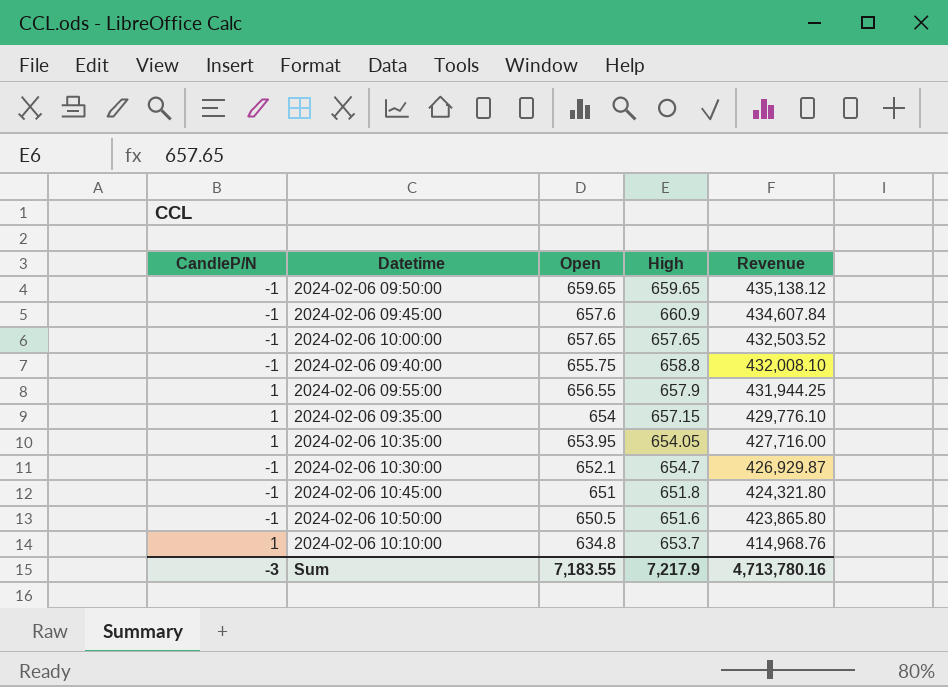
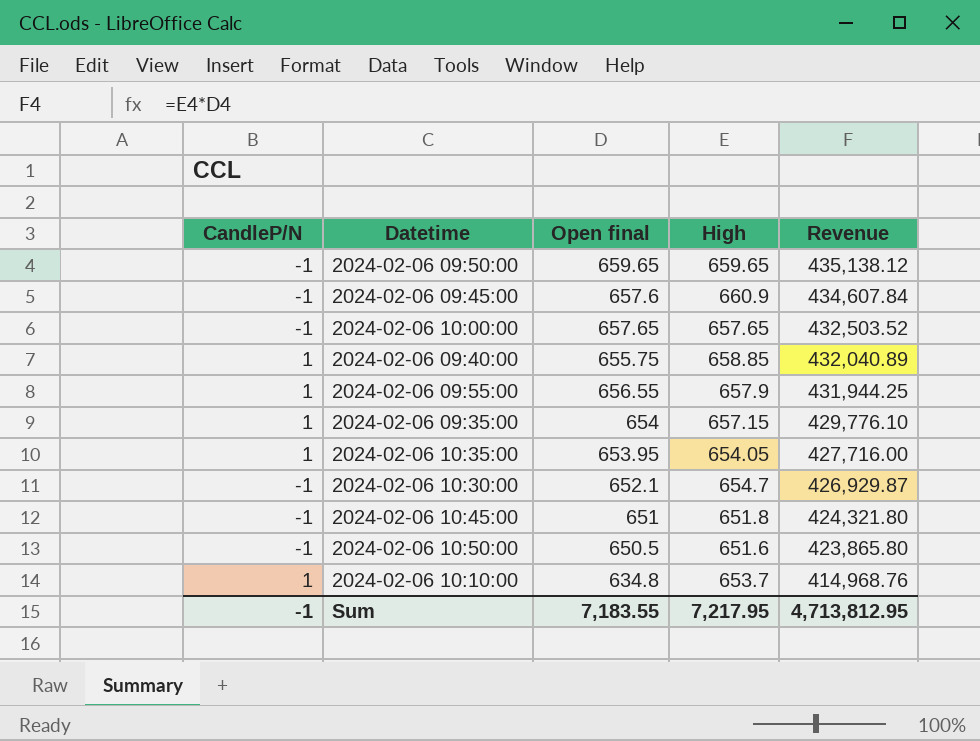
column name: Open -> Open final
2024-02-06 09:40:00 | CandleP/N: -1 -> 1
2024-02-06 09:40:00 | High: 658.8 -> 658.85
2024-02-06 09:40:00 | Revenue: 432,008.10 -> 432,040.89
Sum | CandleP/N: -3 -> -1
Sum | High: 7,217.9 -> 7,217.95
Sum | Revenue: 4,713,780.16 -> 4,713,812.95

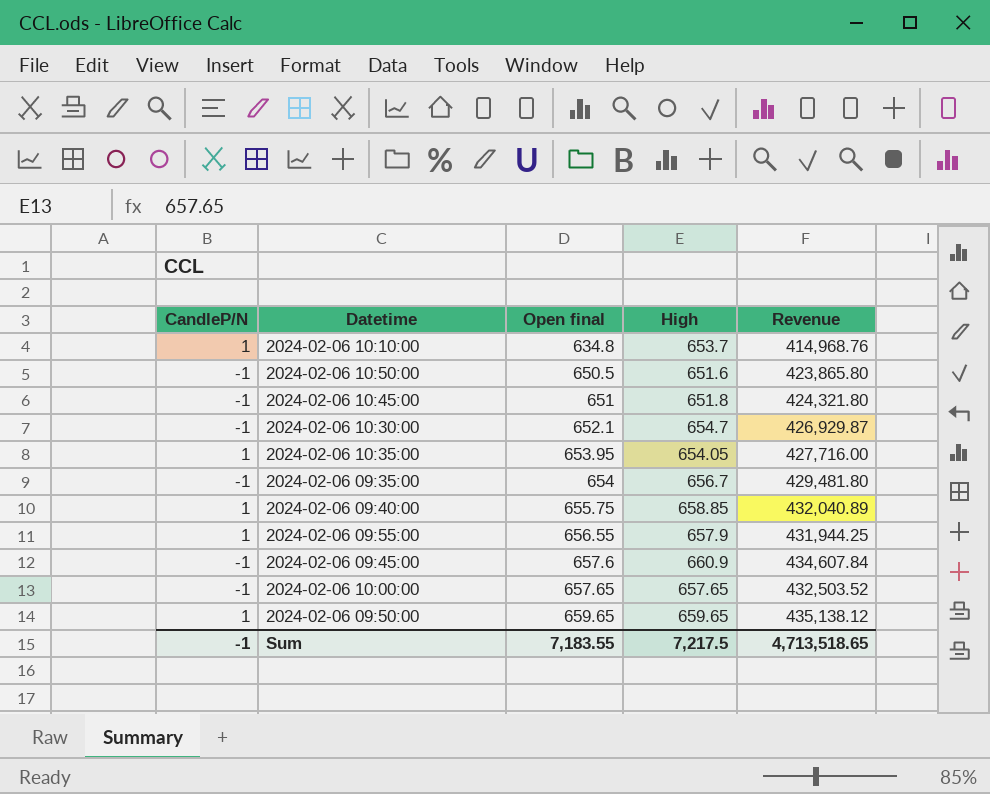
row order: Revenue descending -> Open final ascending
2024-02-06 09:35:00 | CandleP/N: 1 -> -1
2024-02-06 09:35:00 | High: 657.15 -> 656.7
2024-02-06 09:35:00 | Revenue: 429,776.10 -> 429,481.80
2024-02-06 09:50:00 | CandleP/N: -1 -> 1
Sum | High: 7,217.95 -> 7,217.5
Sum | Revenue: 4,713,812.95 -> 4,713,518.65

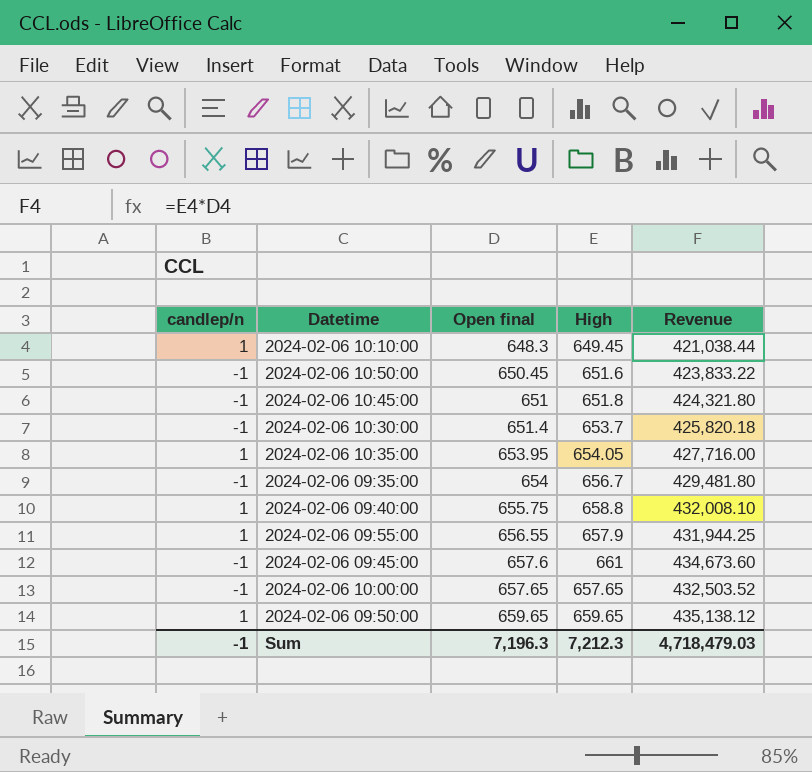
column name: CandleP/N -> candlep/n
2024-02-06 10:10:00 | Open final: 634.8 -> 648.3
2024-02-06 10:10:00 | High: 653.7 -> 649.45
2024-02-06 10:10:00 | Revenue: 414,968.76 -> 421,038.44
2024-02-06 10:50:00 | Open final: 650.5 -> 650.45
2024-02-06 10:50:00 | Revenue: 423,865.80 -> 423,833.22
2024-02-06 10:30:00 | Open final: 652.1 -> 651.4
2024-02-06 10:30:00 | High: 654.7 -> 653.7
2024-02-06 10:30:00 | Revenue: 426,929.87 -> 425,820.18
2024-02-06 09:40:00 | High: 658.85 -> 658.8
2024-02-06 09:40:00 | Revenue: 432,040.89 -> 432,008.10
2024-02-06 09:45:00 | High: 660.9 -> 661
2024-02-06 09:45:00 | Revenue: 434,607.84 -> 434,673.60
Sum | Open final: 7,183.55 -> 7,196.3
Sum | High: 7,217.5 -> 7,212.3
Sum | Revenue: 4,713,518.65 -> 4,718,479.03

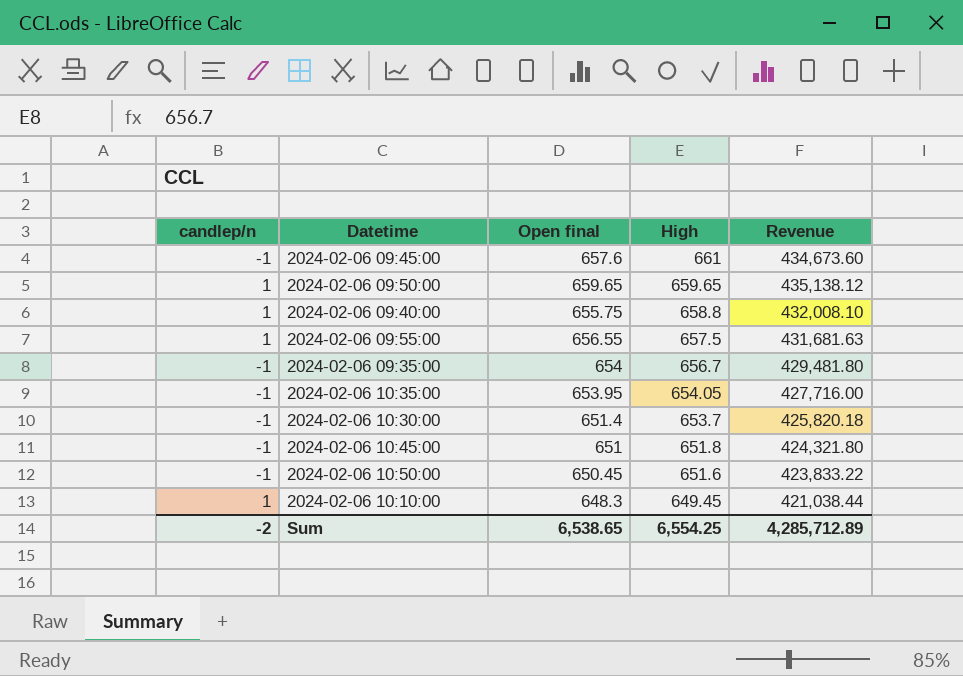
row order: Open final ascending -> High descending
row 2024-02-06 10:00:00: -1 | 657.65 | 657.65 | 432,503.52 -> none
2024-02-06 09:55:00 | High: 657.9 -> 657.5
2024-02-06 09:55:00 | Revenue: 431,944.25 -> 431,681.63
2024-02-06 10:35:00 | candlep/n: 1 -> -1
Sum | candlep/n: -1 -> -2
Sum | Open final: 7,196.3 -> 6,538.65
Sum | High: 7,212.3 -> 6,554.25
Sum | Revenue: 4,718,479.03 -> 4,285,712.89

